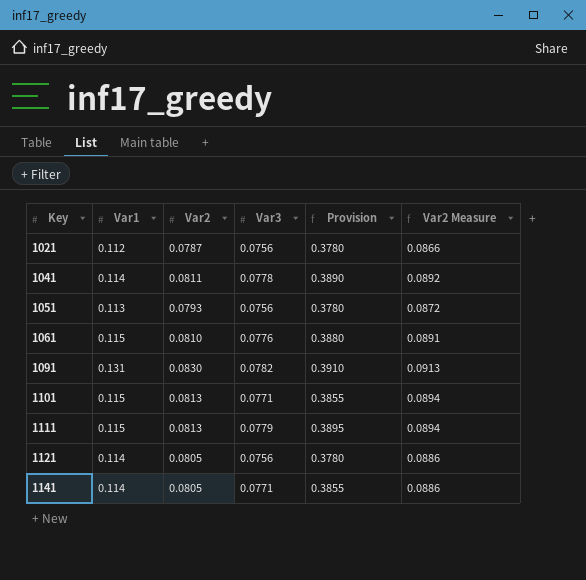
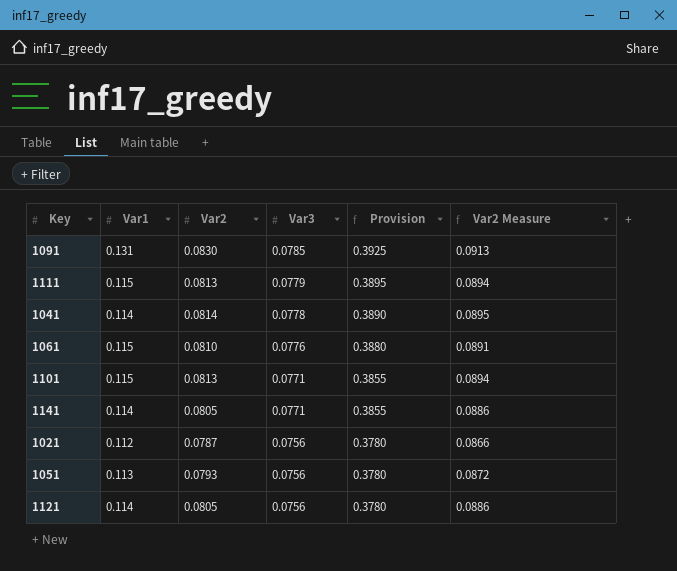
row order: Key ascending -> Var3 descending
1091 | Var3: 0.0782 -> 0.0785
1091 | Provision: 0.3910 -> 0.3925
1041 | Var2: 0.0811 -> 0.0814
1041 | Var2 Measure: 0.0892 -> 0.0895

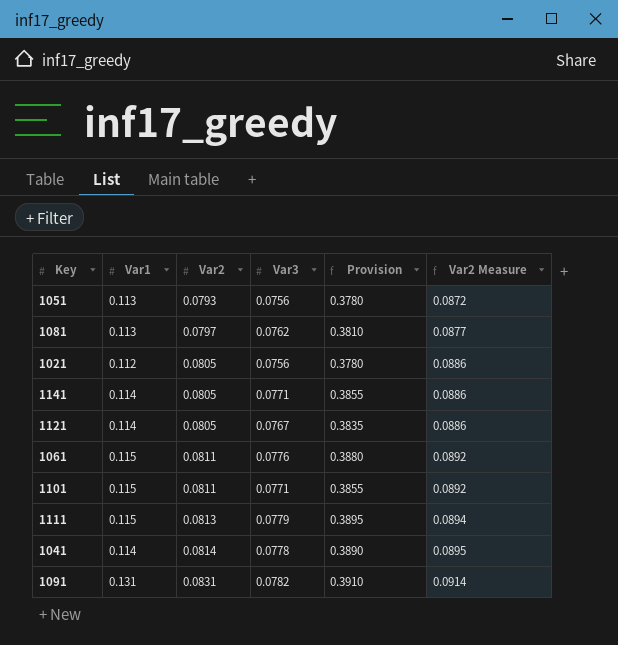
row order: Var3 descending -> Var2 ascending
row 1081: none -> 0.113 | 0.0797 | 0.0762 | 0.3810 | 0.0877
1021 | Var2: 0.0787 -> 0.0805
1021 | Var2 Measure: 0.0866 -> 0.0886
1121 | Var3: 0.0756 -> 0.0767
1121 | Provision: 0.3780 -> 0.3835
1061 | Var2: 0.0810 -> 0.0811
1061 | Var2 Measure: 0.0891 -> 0.0892
1101 | Var2: 0.0813 -> 0.0811
1101 | Var2 Measure: 0.0894 -> 0.0892
1091 | Var2: 0.0830 -> 0.0831
1091 | Var3: 0.0785 -> 0.0782
1091 | Provision: 0.3925 -> 0.3910
1091 | Var2 Measure: 0.0913 -> 0.0914

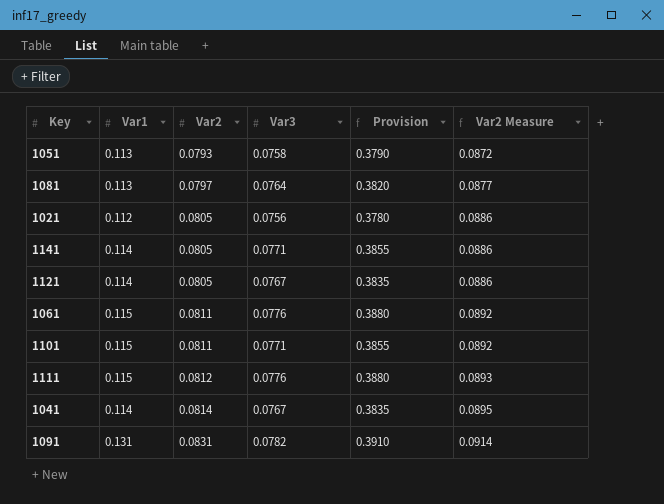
1051 | Var3: 0.0756 -> 0.0758
1051 | Provision: 0.3780 -> 0.3790
1081 | Var3: 0.0762 -> 0.0764
1081 | Provision: 0.3810 -> 0.3820
1111 | Var2: 0.0813 -> 0.0812
1111 | Var3: 0.0779 -> 0.0776
1111 | Provision: 0.3895 -> 0.3880
1111 | Var2 Measure: 0.0894 -> 0.0893
1041 | Var3: 0.0778 -> 0.0767
1041 | Provision: 0.3890 -> 0.3835

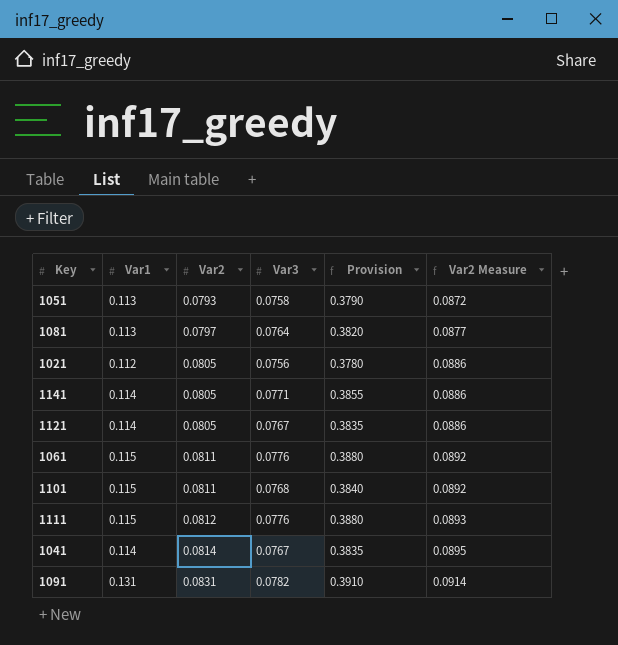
1101 | Var3: 0.0771 -> 0.0768
1101 | Provision: 0.3855 -> 0.3840

